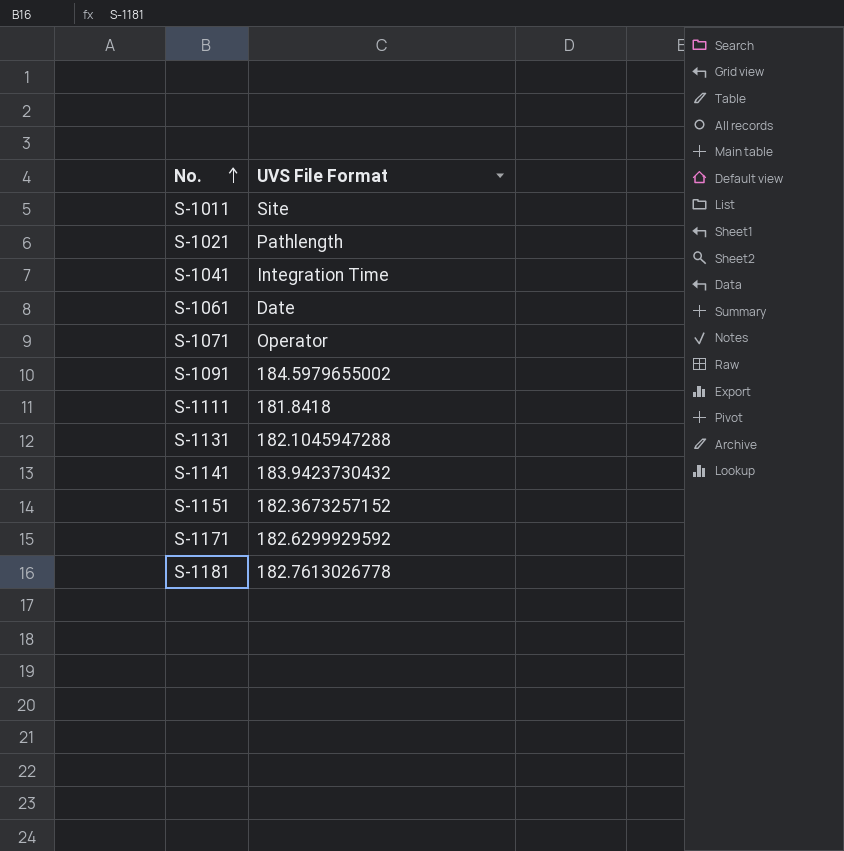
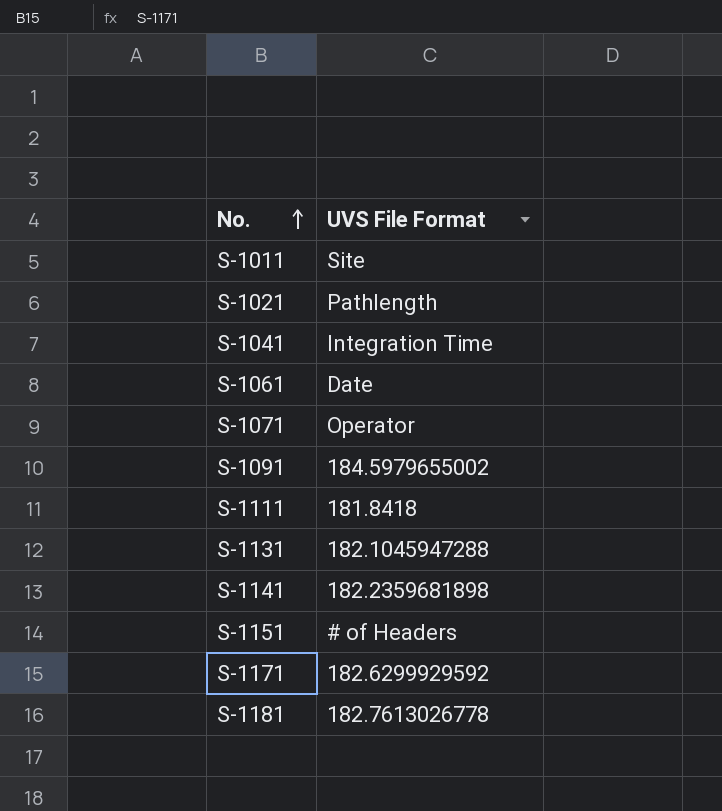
S-1141 | UVS File Format: 183.9423730432 -> 182.2359681898
S-1151 | UVS File Format: 182.3673257152 -> # of Headers

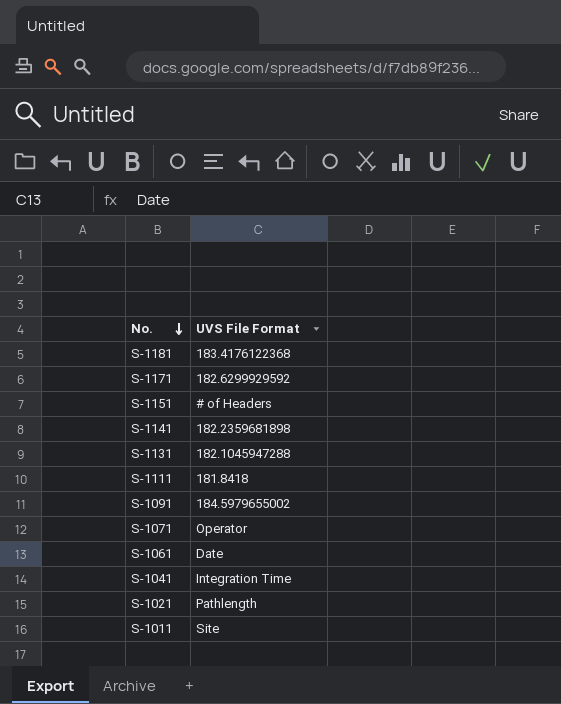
row order: No. ascending -> No. descending
S-1181 | UVS File Format: 182.7613026778 -> 183.4176122368

